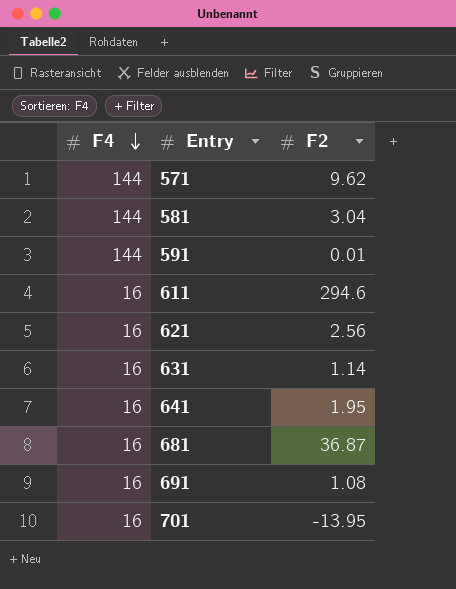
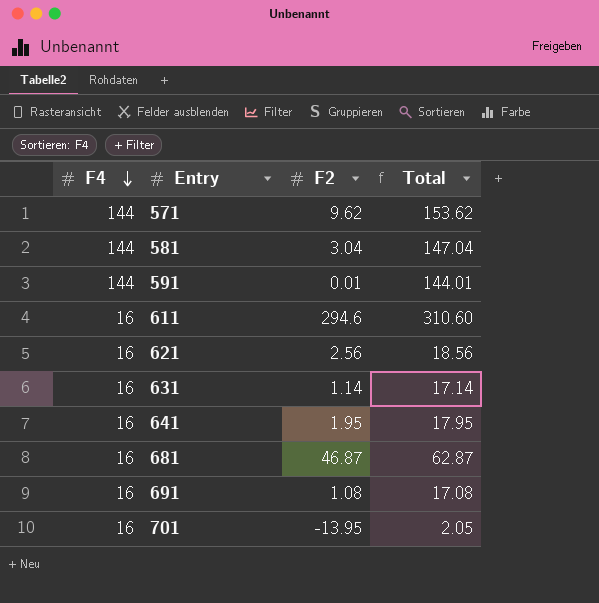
column Total | formula: none -> [F4] + [F2]
681 | F2: 36.87 -> 46.87

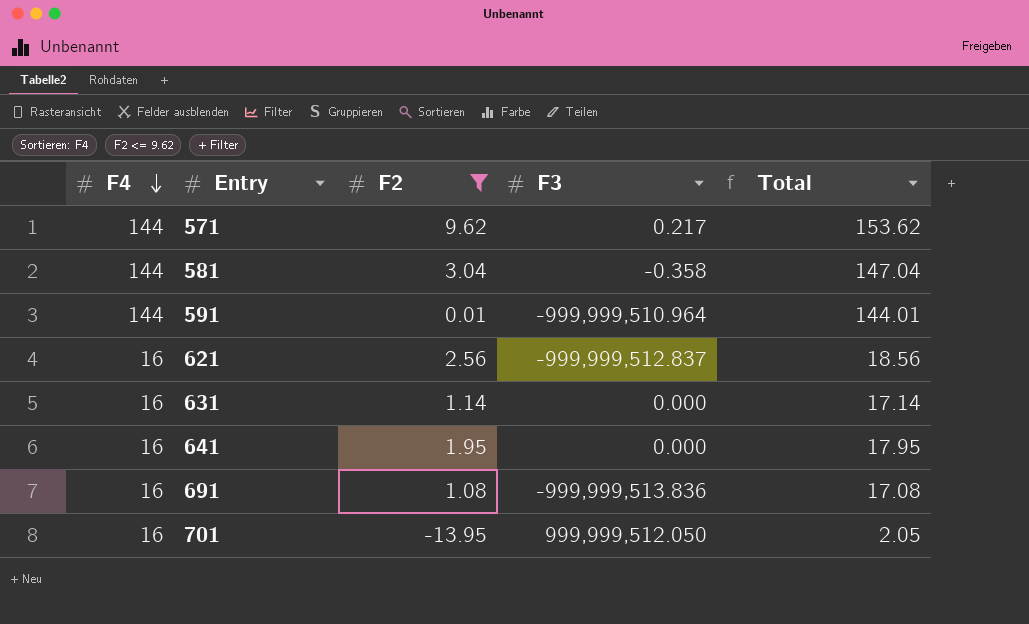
filter: none -> F2 <= 9.62
column F3 | position: none -> 4

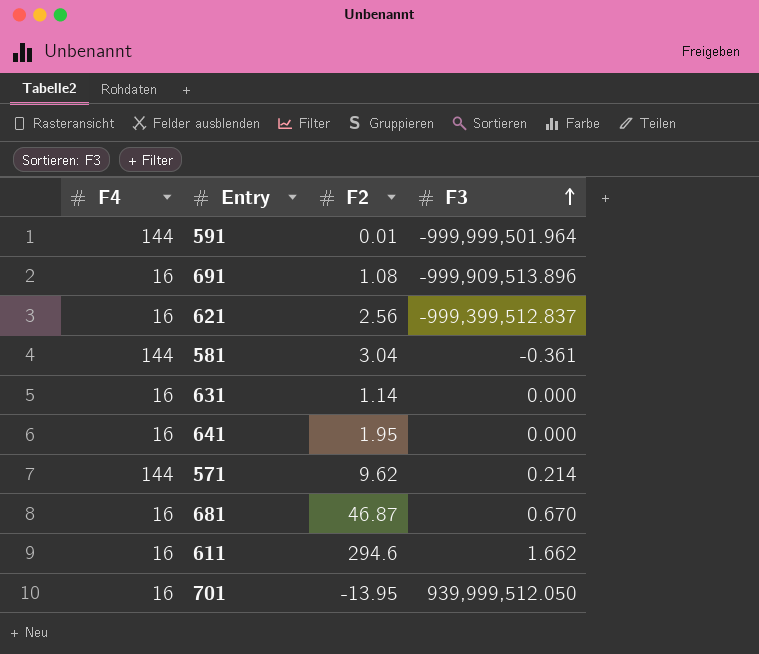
filter: F2 <= 9.62 -> none
row order: F4 descending -> F3 ascending
column Total | formula: [F4] + [F2] -> none
591 | F3: -999,999,510.964 -> -999,999,501.964
691 | F3: -999,999,513.836 -> -999,909,513.896
621 | F3: -999,999,512.837 -> -999,399,512.837
581 | F3: -0.358 -> -0.361
571 | F3: 0.217 -> 0.214
701 | F3: 999,999,512.050 -> 939,999,512.050

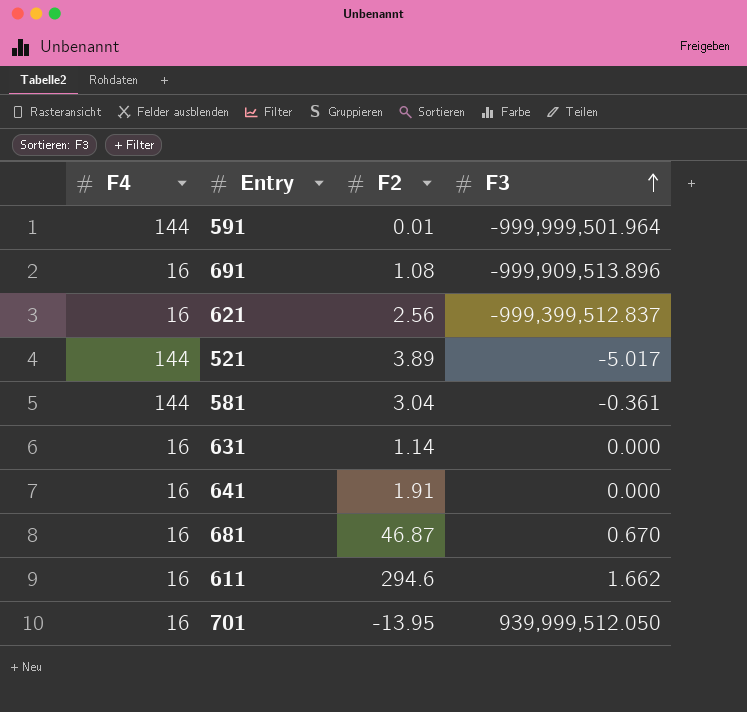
row 571: 144 | 9.62 | 0.214 -> none
row 521: none -> 144 | 3.89 | -5.017
641 | F2: 1.95 -> 1.91

